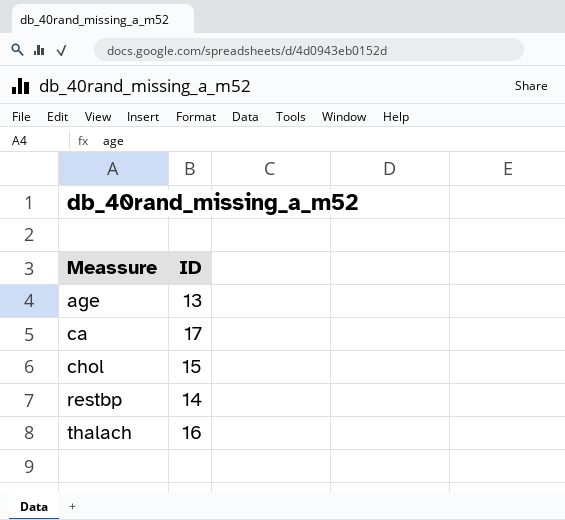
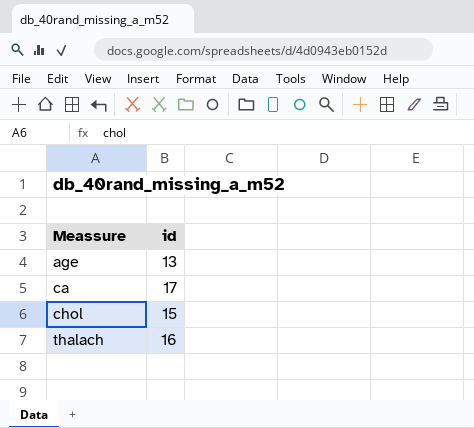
column name: ID -> id
row restbp: 14 -> none

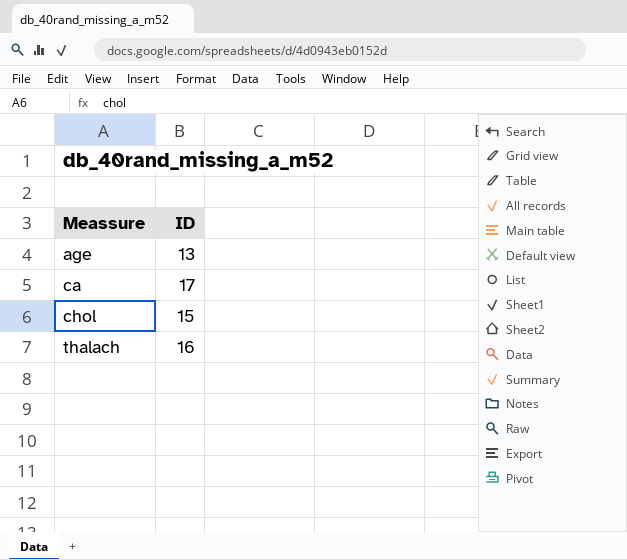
column name: id -> ID

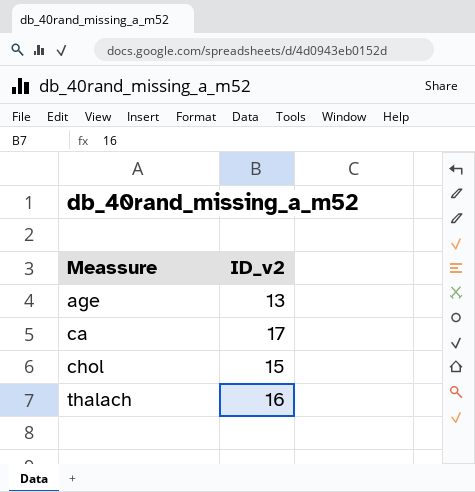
column name: ID -> ID_v2

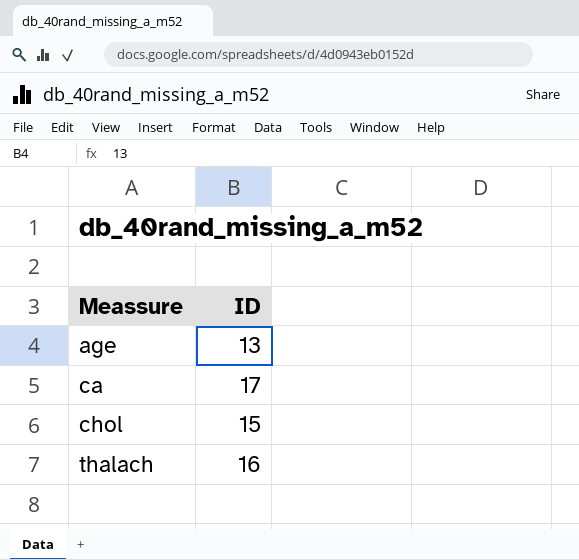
column name: ID_v2 -> ID

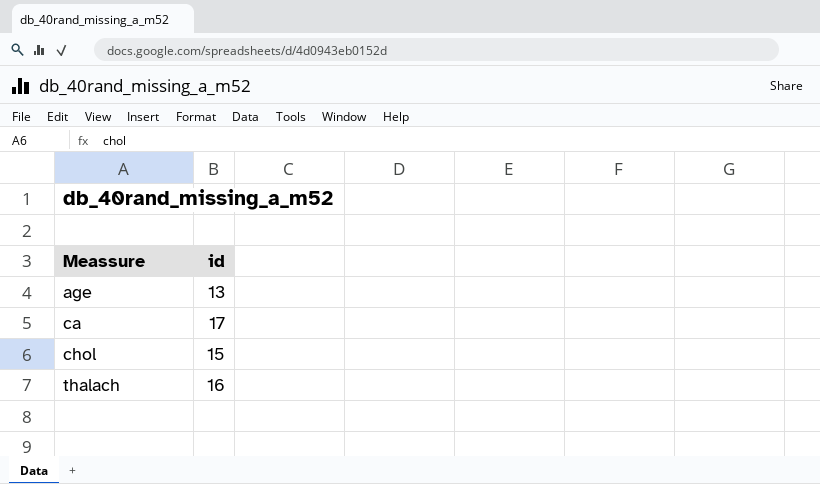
column name: ID -> id

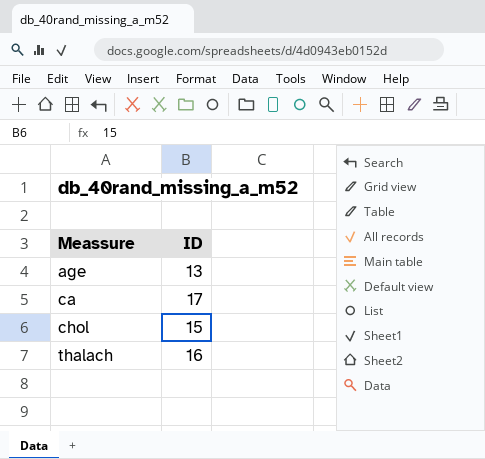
column name: id -> ID

